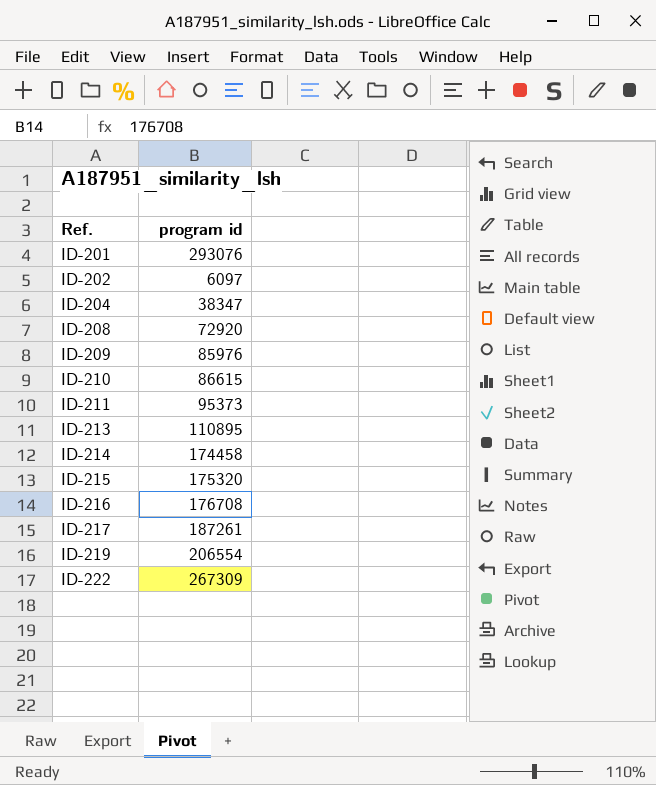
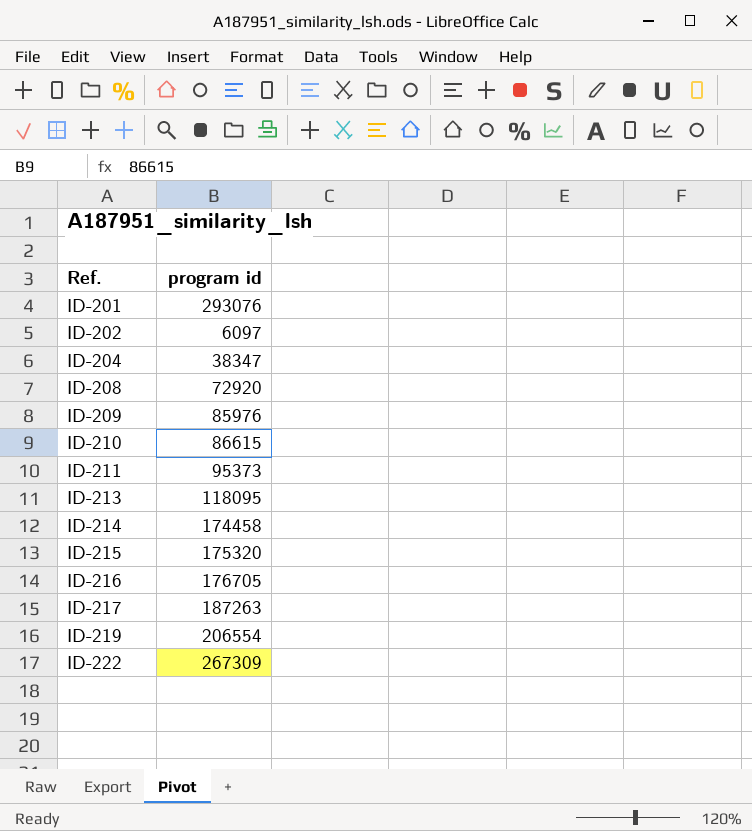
ID-213 | program id: 110895 -> 118095
ID-216 | program id: 176708 -> 176705
ID-217 | program id: 187261 -> 187263

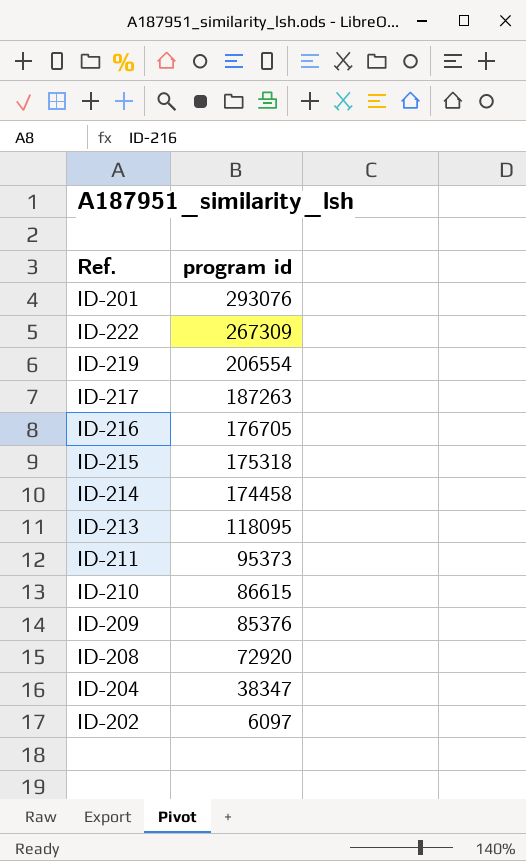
row order: Ref. ascending -> program id descending
ID-215 | program id: 175320 -> 175318
ID-209 | program id: 85976 -> 85376

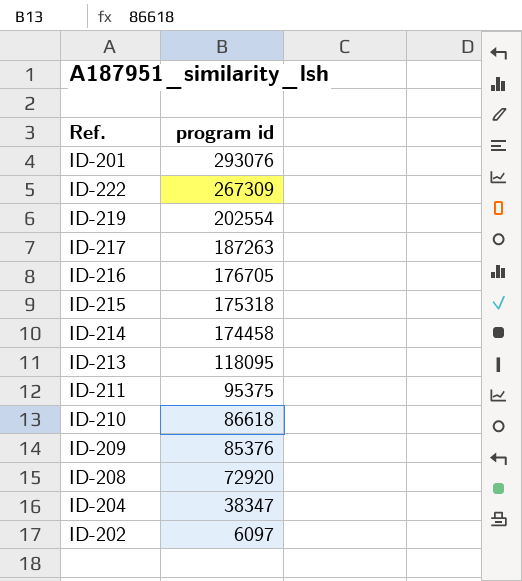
ID-219 | program id: 206554 -> 202554
ID-211 | program id: 95373 -> 95375
ID-210 | program id: 86615 -> 86618

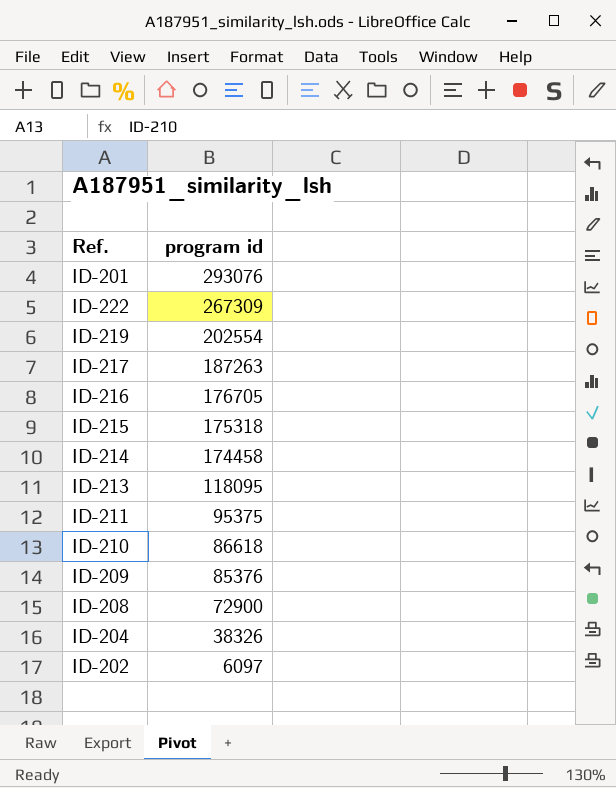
ID-208 | program id: 72920 -> 72900
ID-204 | program id: 38347 -> 38326

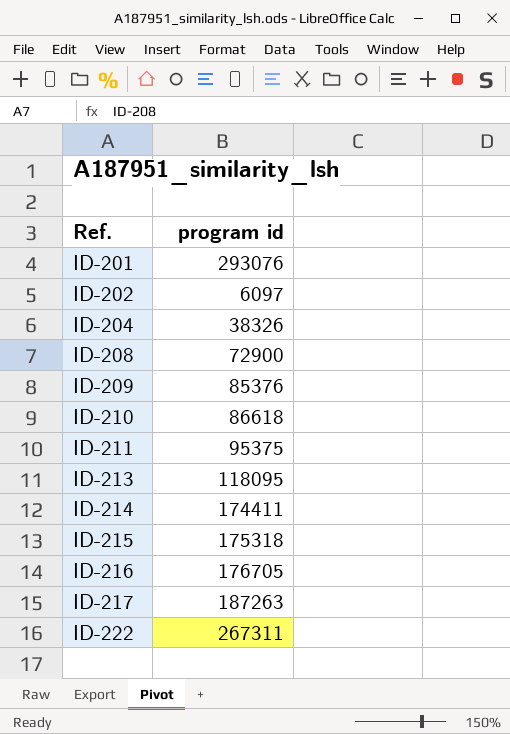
row order: program id descending -> Ref. ascending
row ID-219: 202554 -> none
ID-214 | program id: 174458 -> 174411
ID-222 | program id: 267309 -> 267311

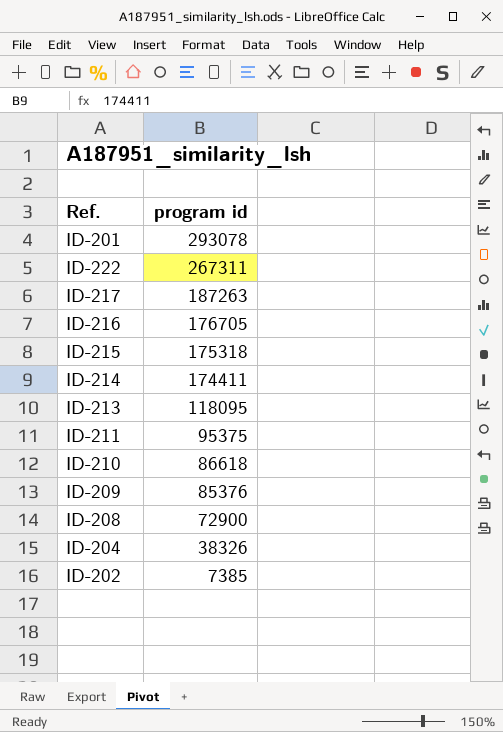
row order: Ref. ascending -> program id descending
ID-201 | program id: 293076 -> 293078
ID-202 | program id: 6097 -> 7385

